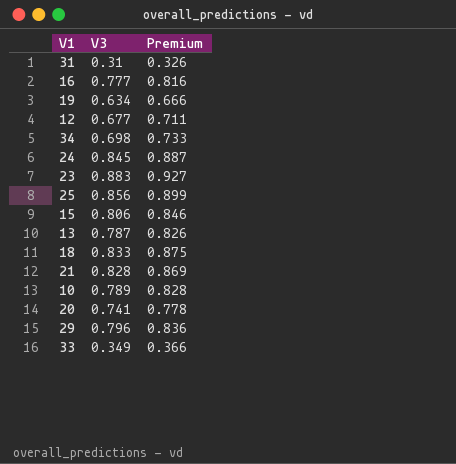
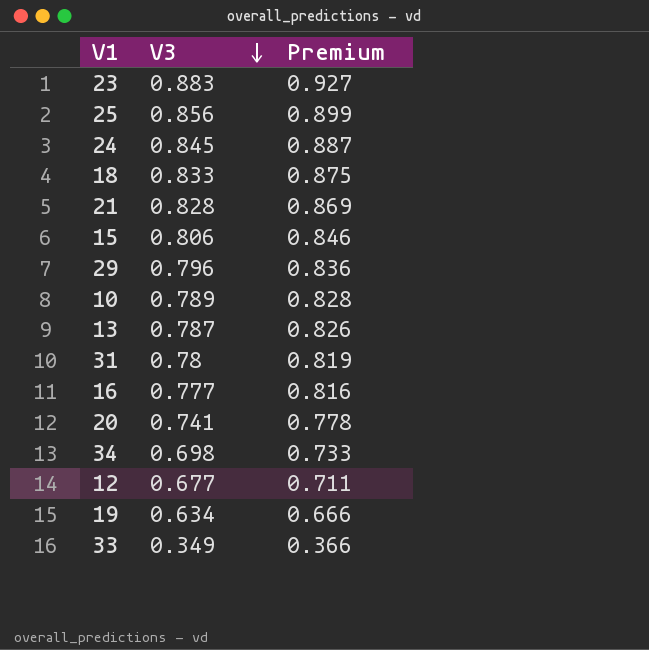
row order: none -> V3 descending
31 | V3: 0.31 -> 0.78
31 | Premium: 0.326 -> 0.819

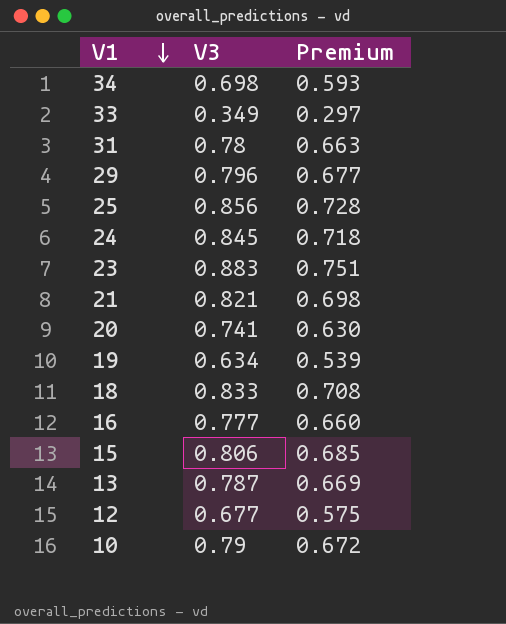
row order: V3 descending -> V1 descending
column Premium | formula: [V3] * 1.05 -> [V3] * 0.85
21 | V3: 0.828 -> 0.821
10 | V3: 0.789 -> 0.79

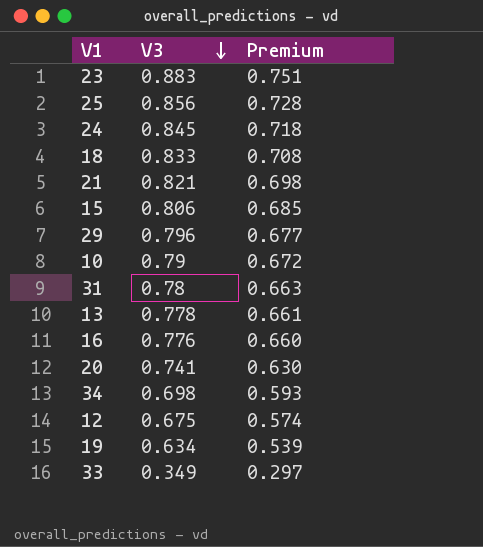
row order: V1 descending -> V3 descending
13 | V3: 0.787 -> 0.778
13 | Premium: 0.669 -> 0.661
16 | V3: 0.777 -> 0.776
12 | V3: 0.677 -> 0.675
12 | Premium: 0.575 -> 0.574

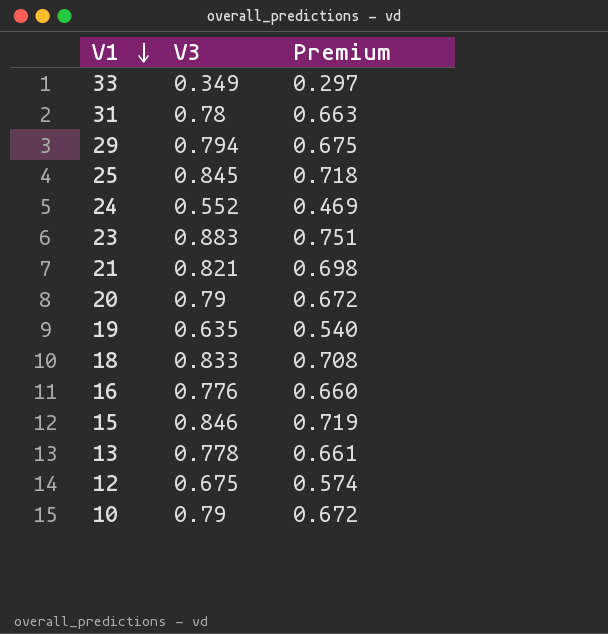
row order: V3 descending -> V1 descending
row 34: 0.698 | 0.593 -> none
29 | V3: 0.796 -> 0.794
29 | Premium: 0.677 -> 0.675
25 | V3: 0.856 -> 0.845
25 | Premium: 0.728 -> 0.718
24 | V3: 0.845 -> 0.552
24 | Premium: 0.718 -> 0.469
20 | V3: 0.741 -> 0.79
20 | Premium: 0.630 -> 0.672
19 | V3: 0.634 -> 0.635
19 | Premium: 0.539 -> 0.540
15 | V3: 0.806 -> 0.846
15 | Premium: 0.685 -> 0.719

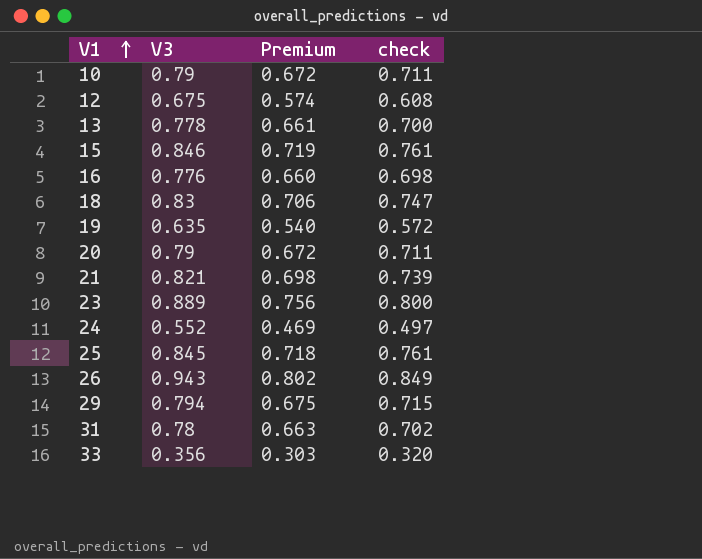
row order: V1 descending -> V1 ascending
column check | formula: none -> [V3] * 0.9
18 | V3: 0.833 -> 0.83
18 | Premium: 0.708 -> 0.706
23 | V3: 0.883 -> 0.889
23 | Premium: 0.751 -> 0.756
row 26: none -> 0.943 | 0.802 | 0.849
33 | V3: 0.349 -> 0.356
33 | Premium: 0.297 -> 0.303

